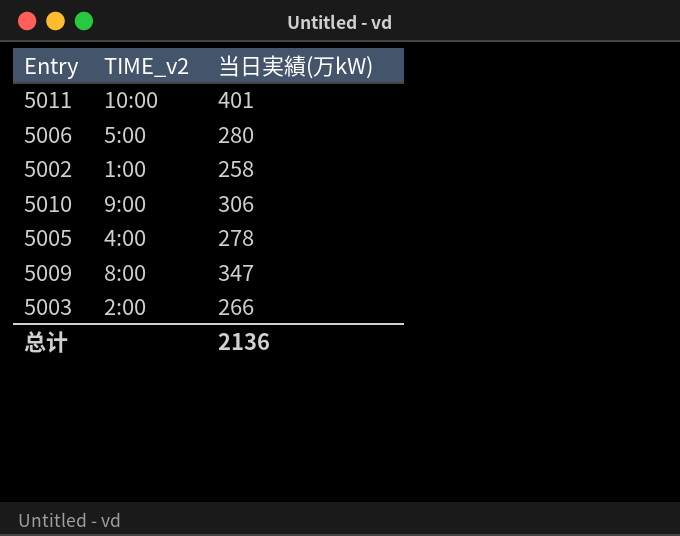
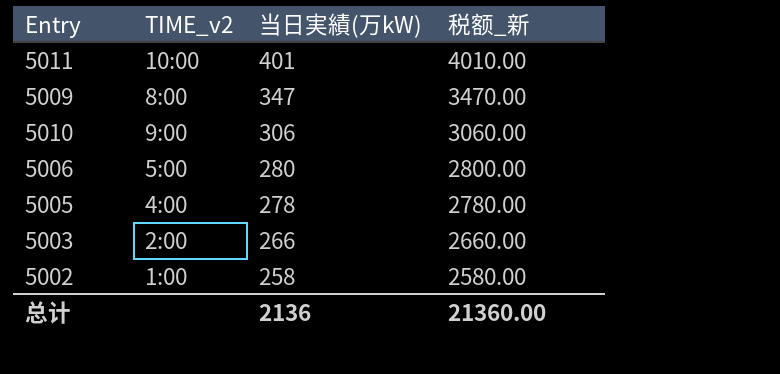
row order: none -> 当日実績(万kW) descending
column 税额_新 | formula: none -> [当日実績(万kW)] * 10

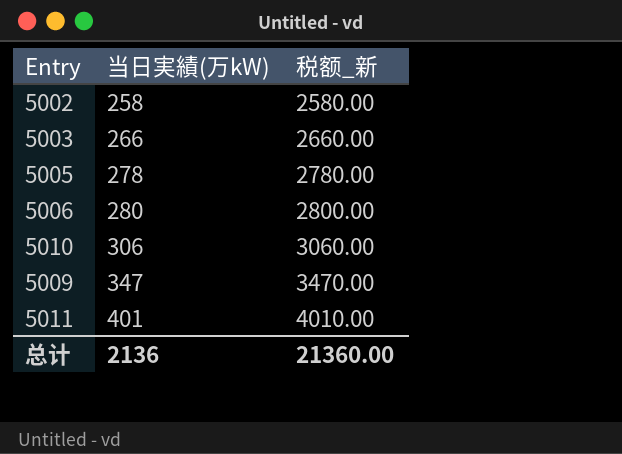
row order: 当日実績(万kW) descending -> 当日実績(万kW) ascending
column TIME_v2 | position: 2 -> none

